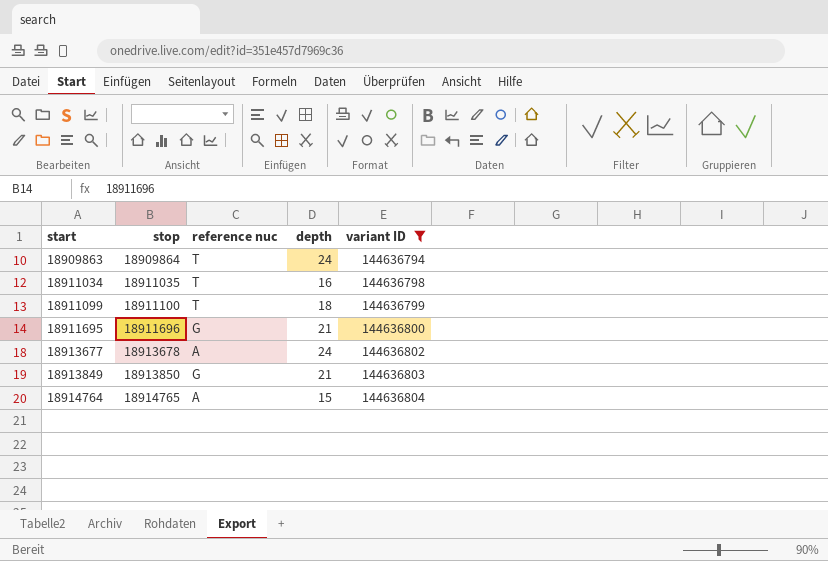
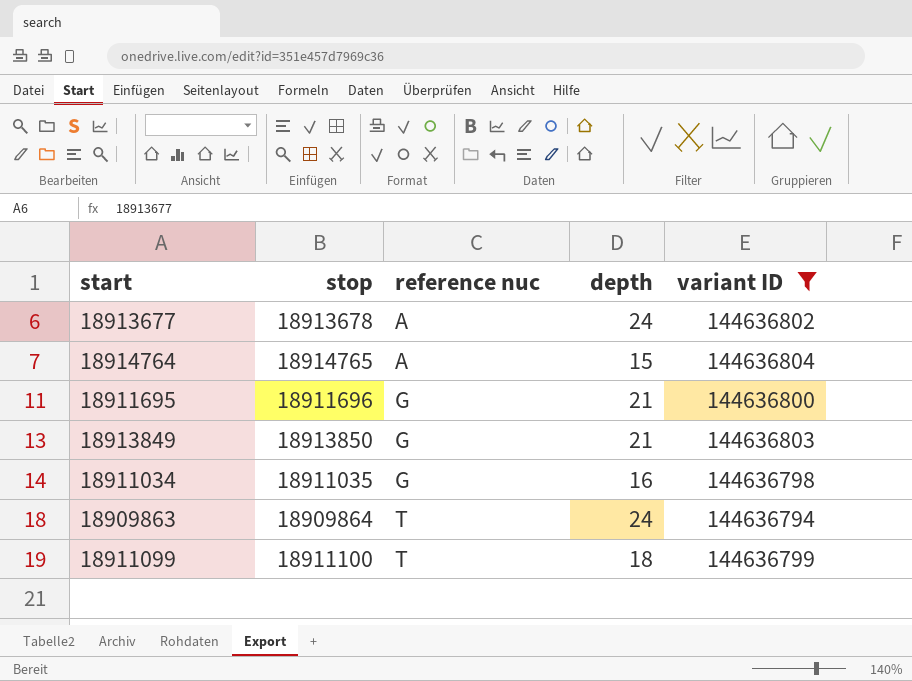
row order: start ascending -> reference nuc ascending
18911034 | reference nuc: T -> G

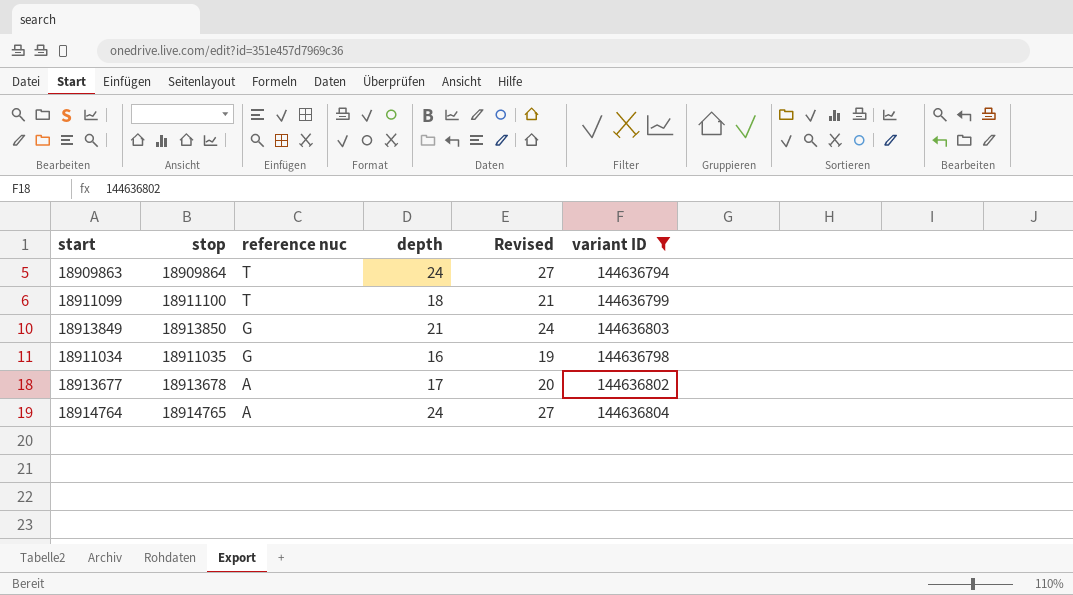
row order: reference nuc ascending -> reference nuc descending
column Revised | formula: none -> [depth] + 3
row 18911695: 18911696 | G | 21 | 144636800 -> none
18913677 | depth: 24 -> 17
18914764 | depth: 15 -> 24

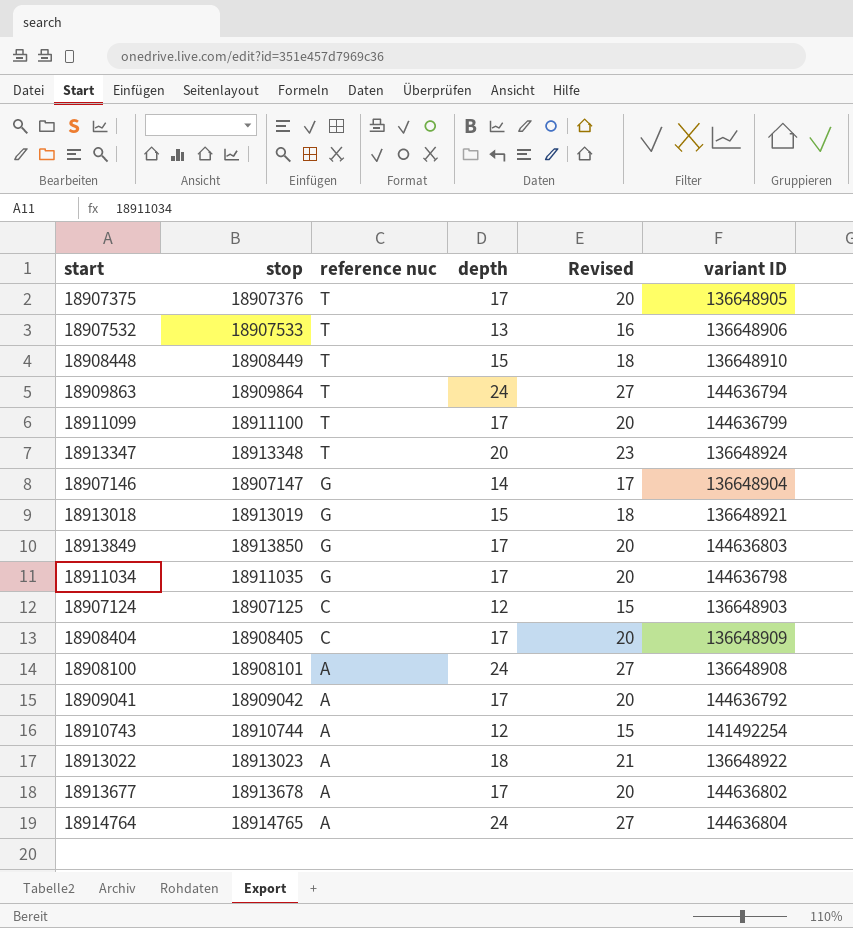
filter: variant ID >= 144636794 -> none
18911099 | depth: 18 -> 17
18911099 | Revised: 21 -> 20
18913849 | depth: 21 -> 17
18913849 | Revised: 24 -> 20
18911034 | depth: 16 -> 17
18911034 | Revised: 19 -> 20

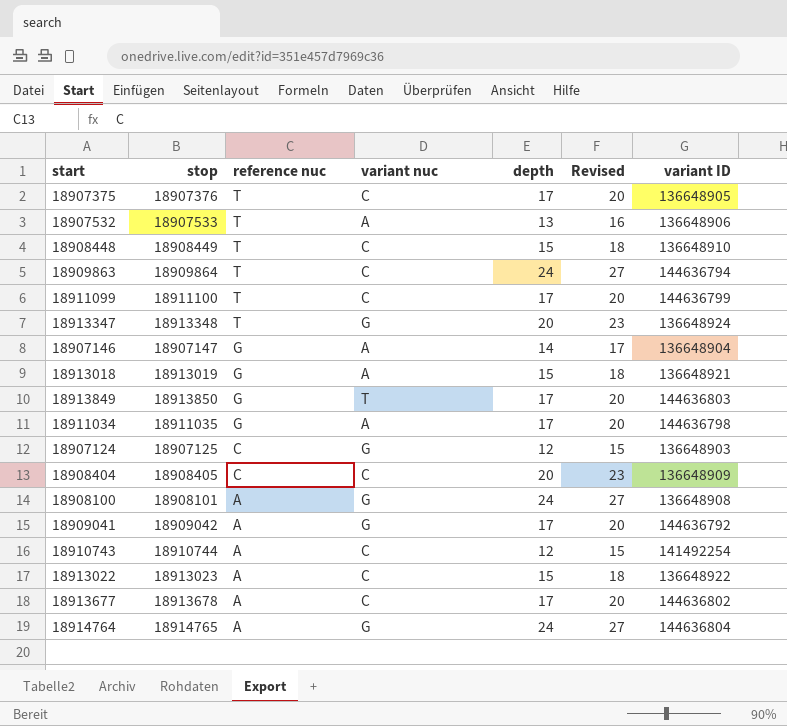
column variant nuc | position: none -> 4
18908404 | depth: 17 -> 20
18908404 | Revised: 20 -> 23
18913022 | depth: 18 -> 15
18913022 | Revised: 21 -> 18

